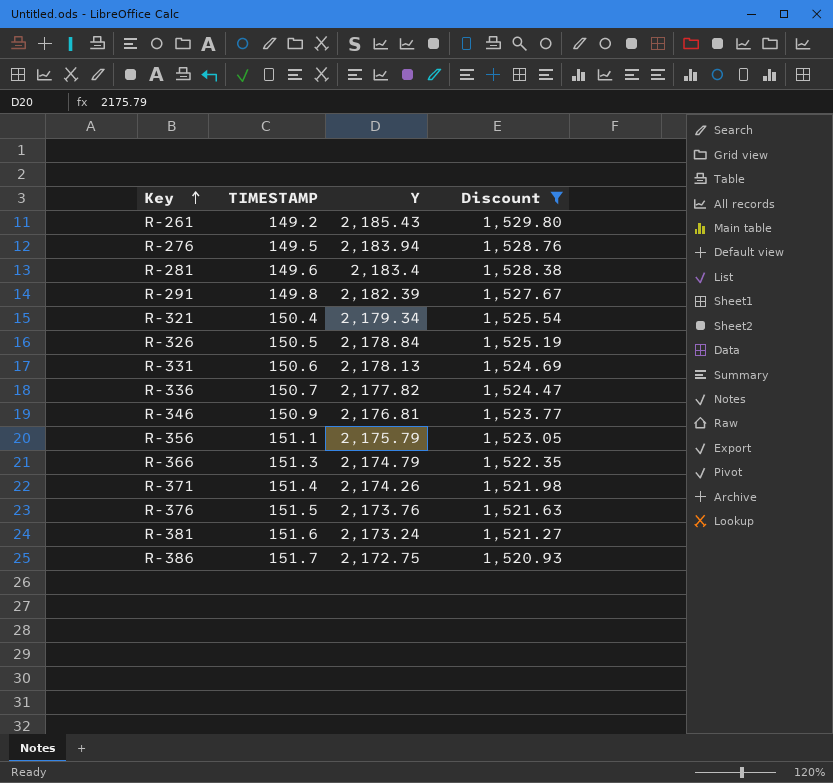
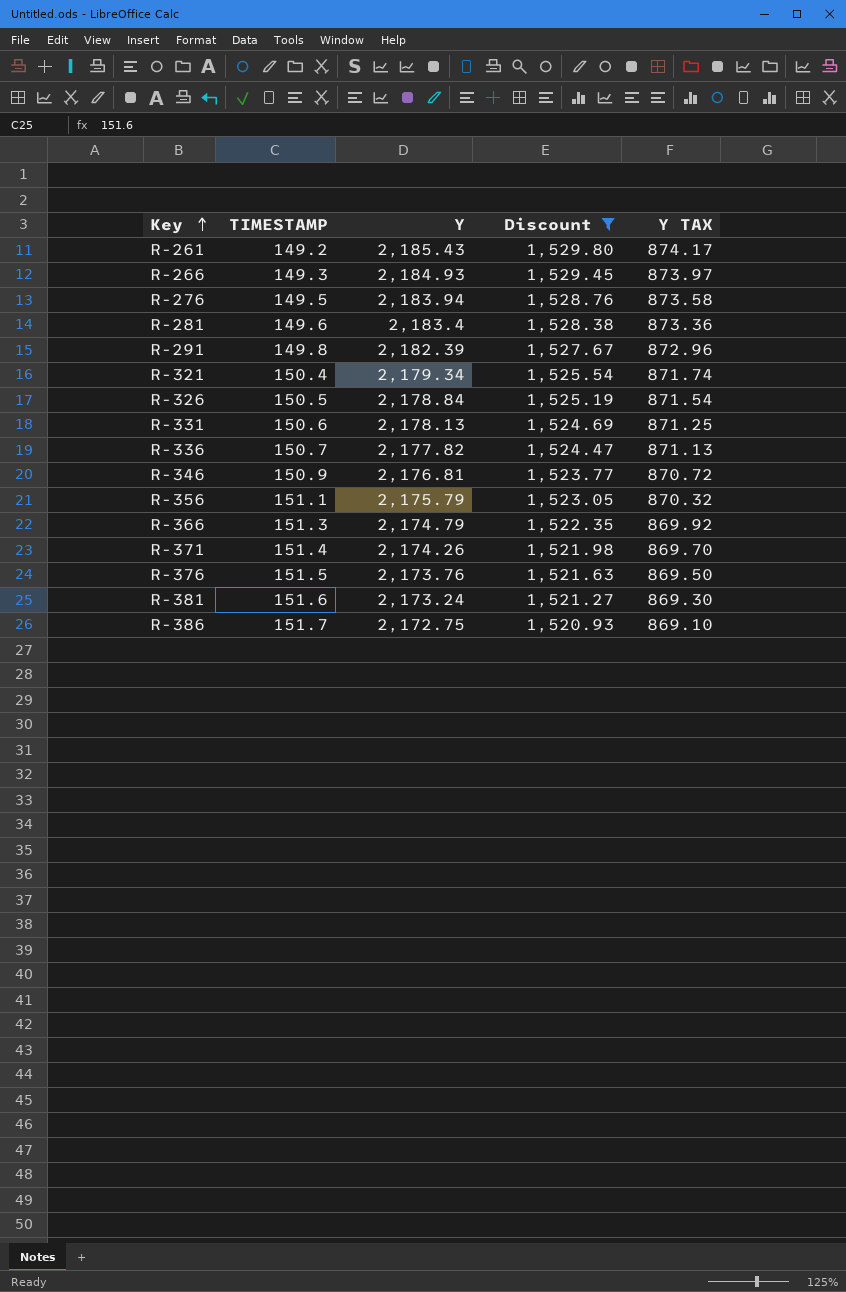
column Y TAX | formula: none -> [Y] * 0.4
row R-266: none -> 149.3 | 2,184.93 | 1,529.45 | 873.97

